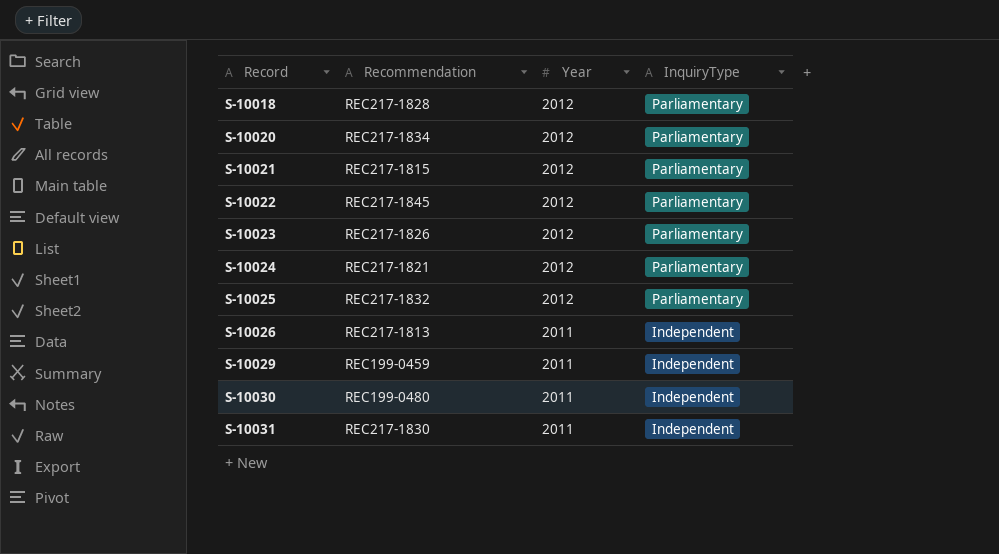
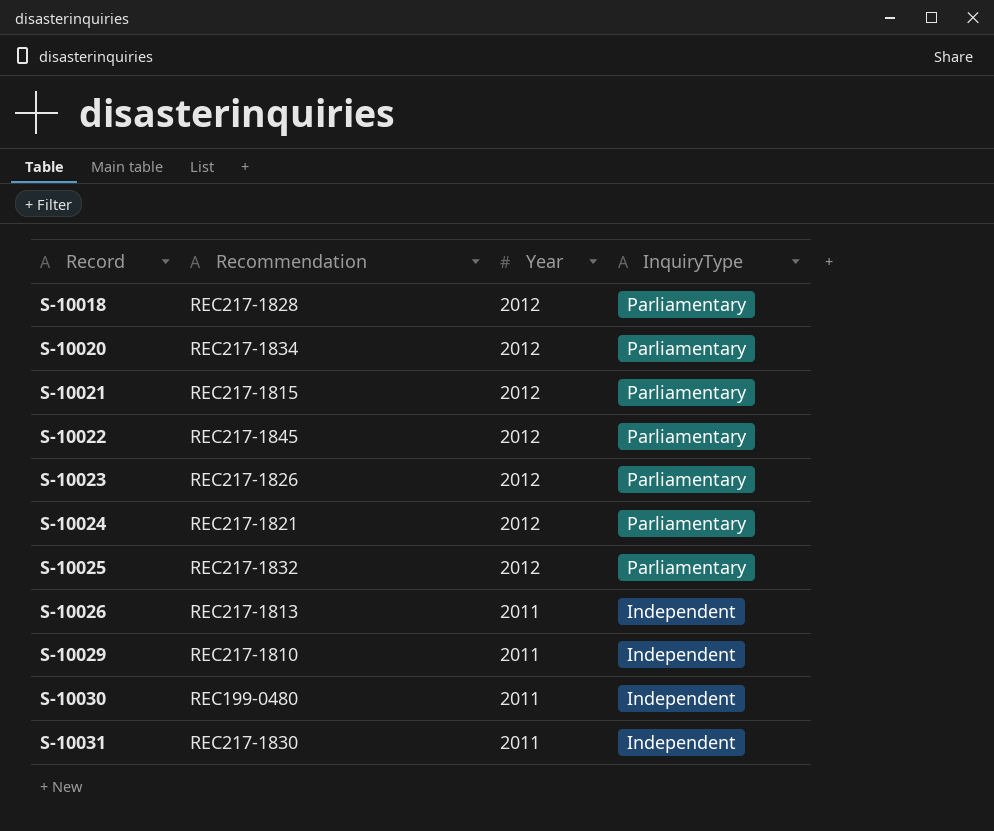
S-10029 | Recommendation: REC199-0459 -> REC217-1810

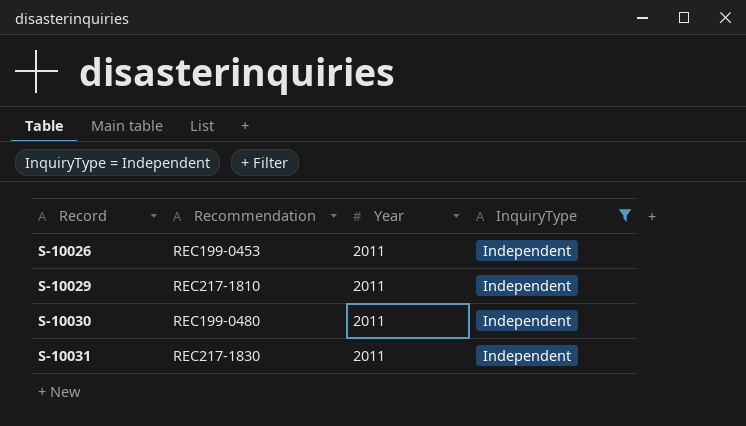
filter: none -> InquiryType = Independent
S-10026 | Recommendation: REC217-1813 -> REC199-0453

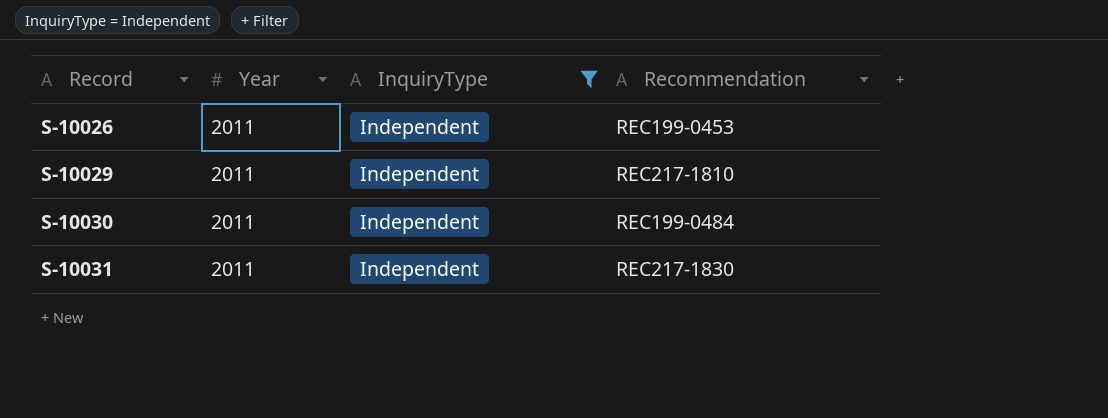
column Recommendation | position: 2 -> 4
S-10030 | Recommendation: REC199-0480 -> REC199-0484

